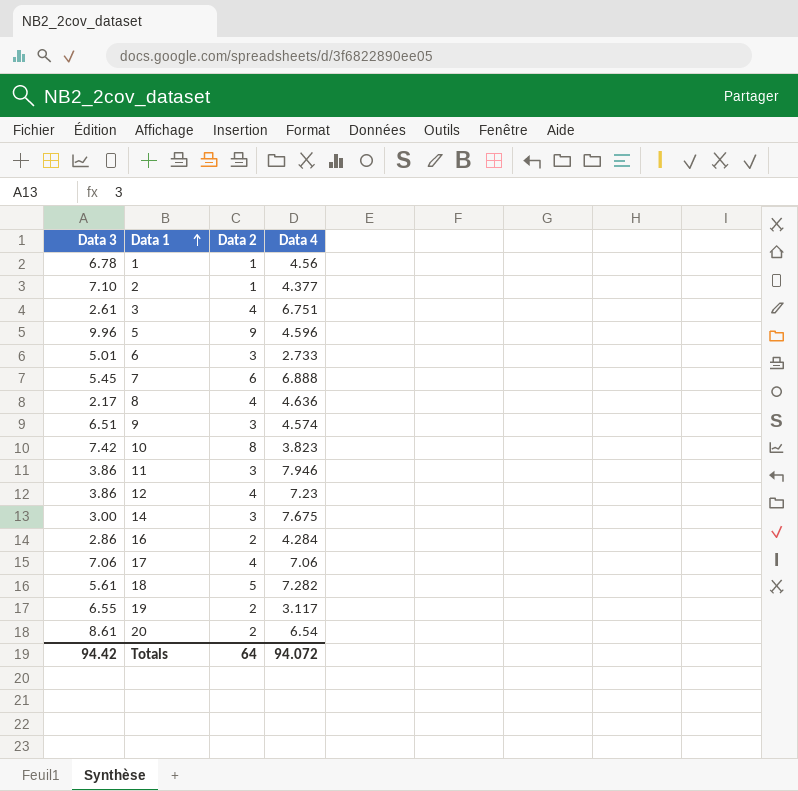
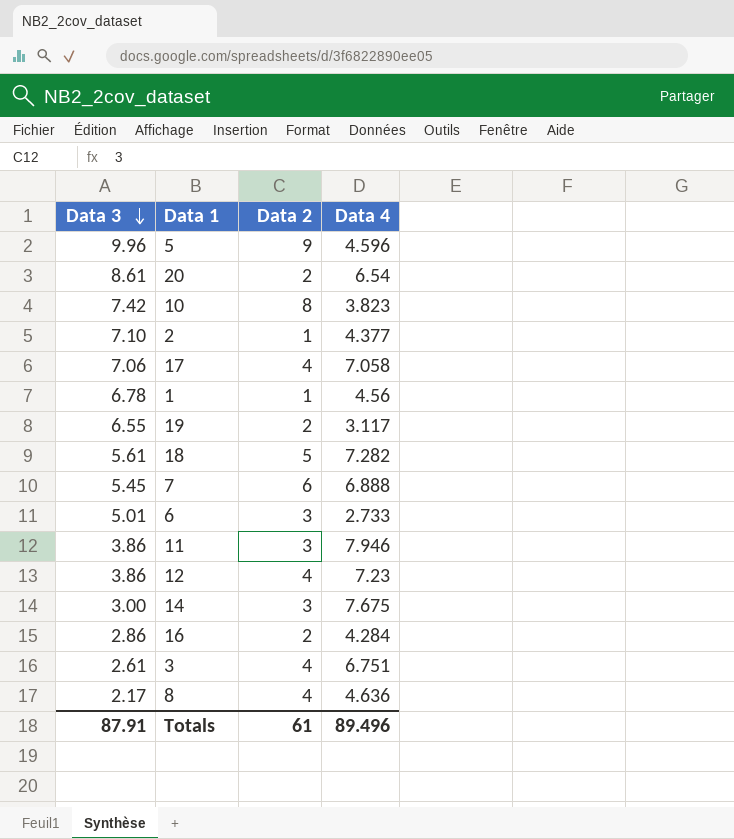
row order: Data 1 ascending -> Data 3 descending
row 9: 6.51 | 3 | 4.574 -> none
17 | Data 4: 7.06 -> 7.058
Totals | Data 3: 94.42 -> 87.91
Totals | Data 2: 64 -> 61
Totals | Data 4: 94.072 -> 89.496

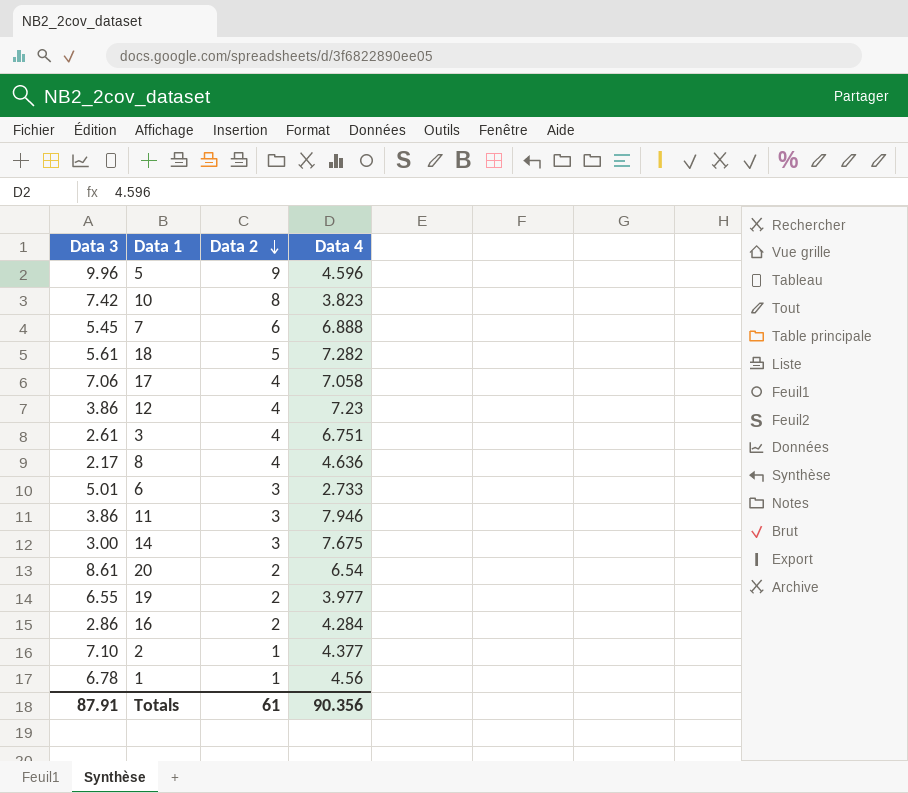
row order: Data 3 descending -> Data 2 descending
19 | Data 4: 3.117 -> 3.977
Totals | Data 4: 89.496 -> 90.356

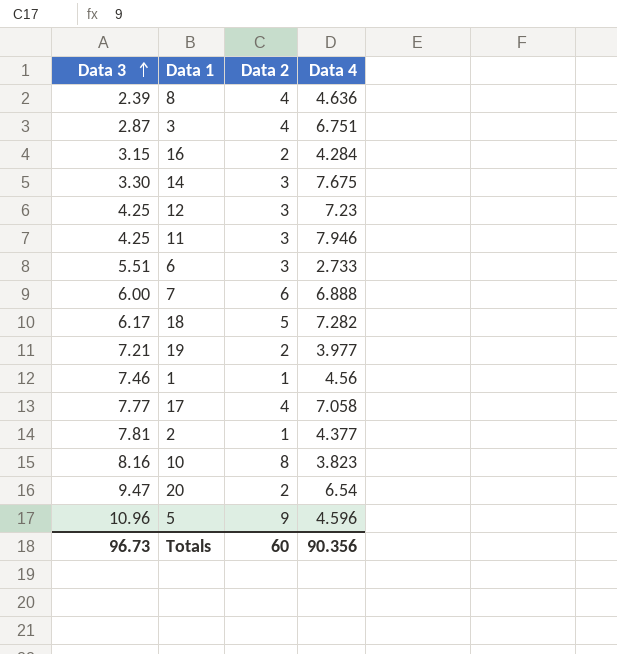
row order: Data 2 descending -> Data 3 ascending
8 | Data 3: 2.17 -> 2.39
3 | Data 3: 2.61 -> 2.87
16 | Data 3: 2.86 -> 3.15
14 | Data 3: 3.00 -> 3.30
12 | Data 3: 3.86 -> 4.25
12 | Data 2: 4 -> 3
11 | Data 3: 3.86 -> 4.25
6 | Data 3: 5.01 -> 5.51
7 | Data 3: 5.45 -> 6.00
18 | Data 3: 5.61 -> 6.17
19 | Data 3: 6.55 -> 7.21
1 | Data 3: 6.78 -> 7.46
17 | Data 3: 7.06 -> 7.77
2 | Data 3: 7.10 -> 7.81
10 | Data 3: 7.42 -> 8.16
20 | Data 3: 8.61 -> 9.47
5 | Data 3: 9.96 -> 10.96
Totals | Data 3: 87.91 -> 96.73
Totals | Data 2: 61 -> 60

